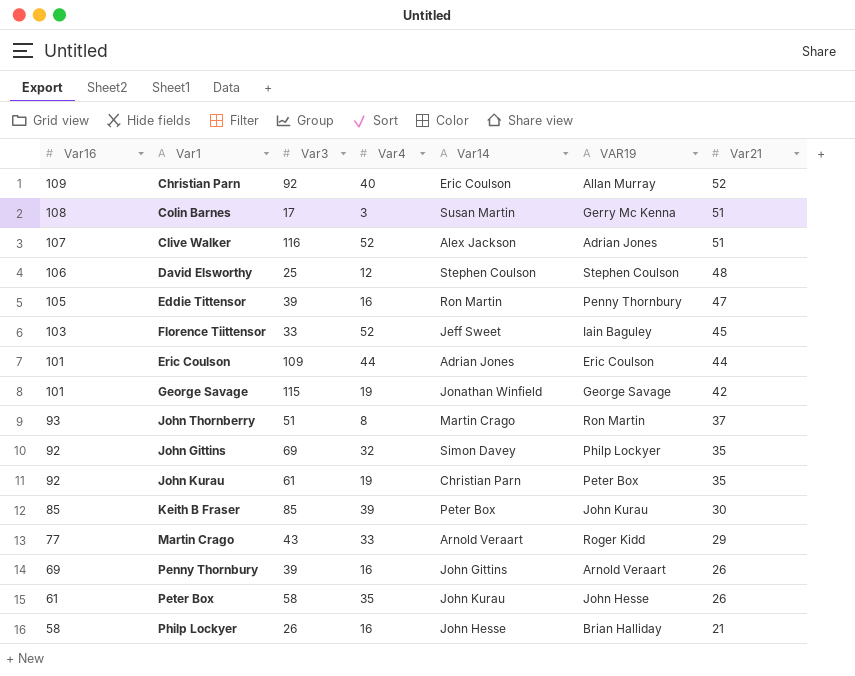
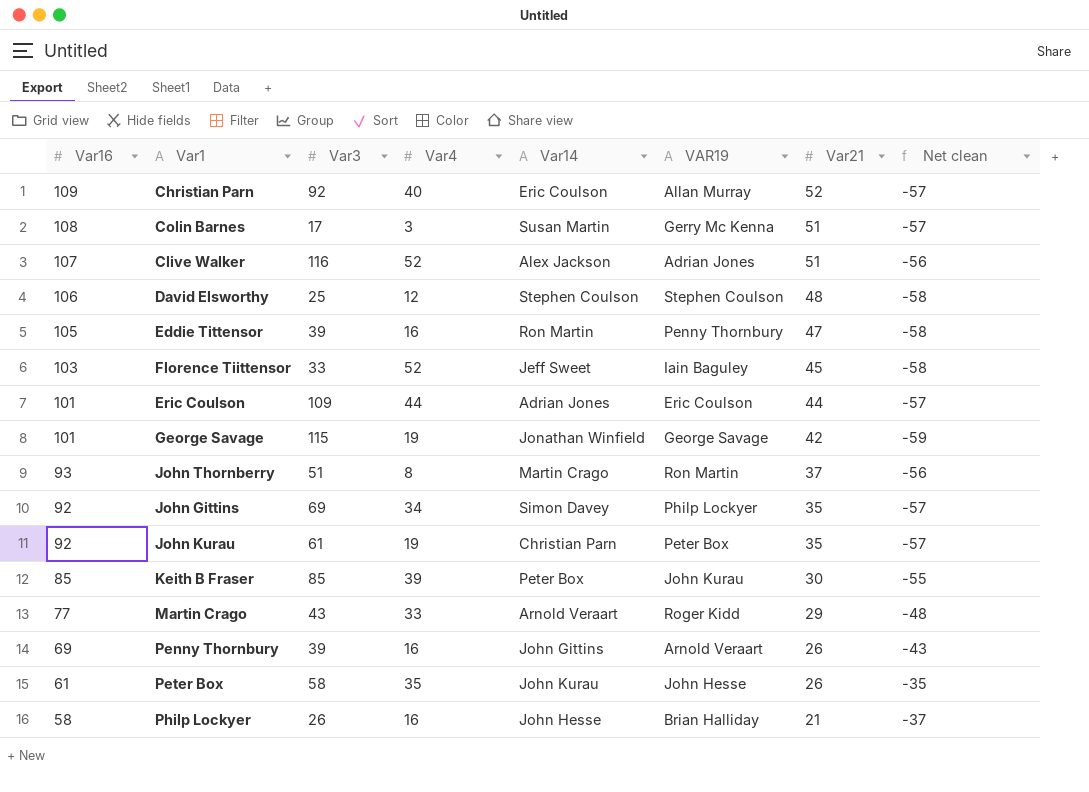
column Net clean | formula: none -> [Var21] - [Var16]
John Gittins | Var4: 32 -> 34

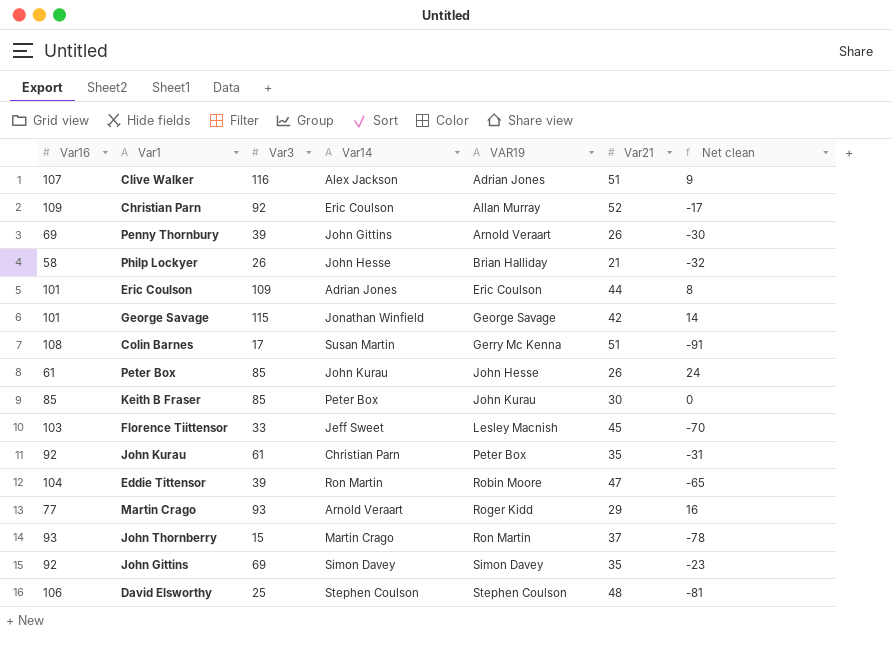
row order: Var16 descending -> VAR19 ascending
column Var4 | position: 4 -> none
column Net clean | formula: [Var21] - [Var16] -> [Var3] - [Var16]
Peter Box | Var3: 58 -> 85
Florence Tiittensor | VAR19: Iain Baguley -> Lesley Macnish
Eddie Tittensor | Var16: 105 -> 104
Eddie Tittensor | VAR19: Penny Thornbury -> Robin Moore
Martin Crago | Var3: 43 -> 93
John Thornberry | Var3: 51 -> 15
John Gittins | VAR19: Philp Lockyer -> Simon Davey

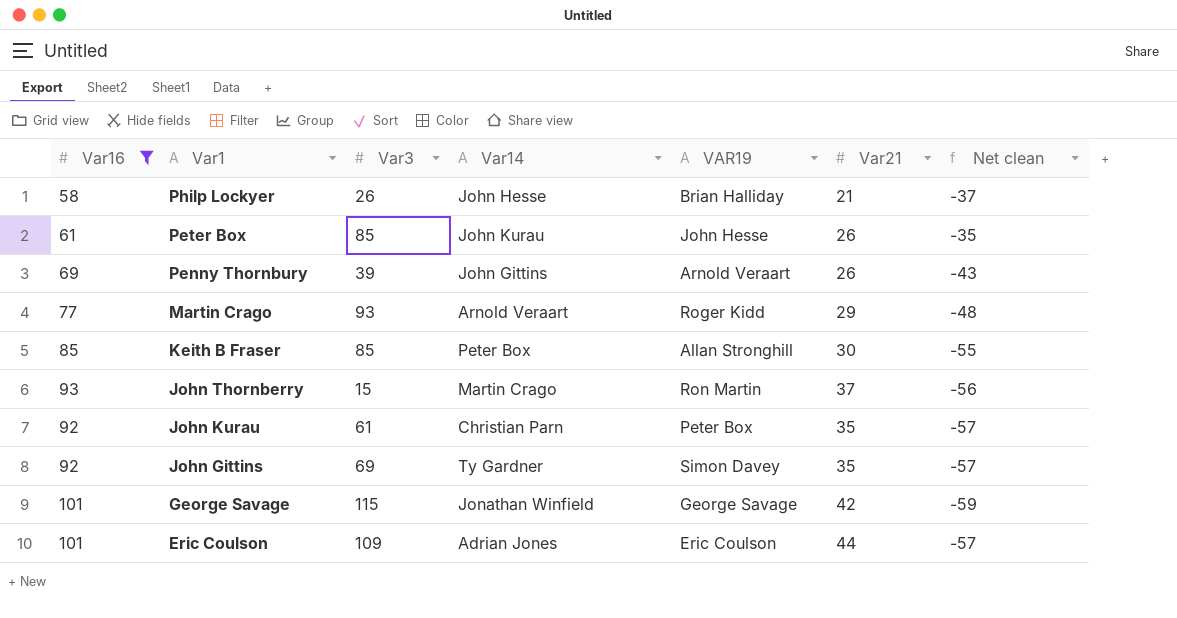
filter: none -> Var16 <= 101
row order: VAR19 ascending -> Var1 descending
column Net clean | formula: [Var3] - [Var16] -> [Var21] - [Var16]
Keith B Fraser | VAR19: John Kurau -> Allan Stronghill
John Gittins | Var14: Simon Davey -> Ty Gardner

